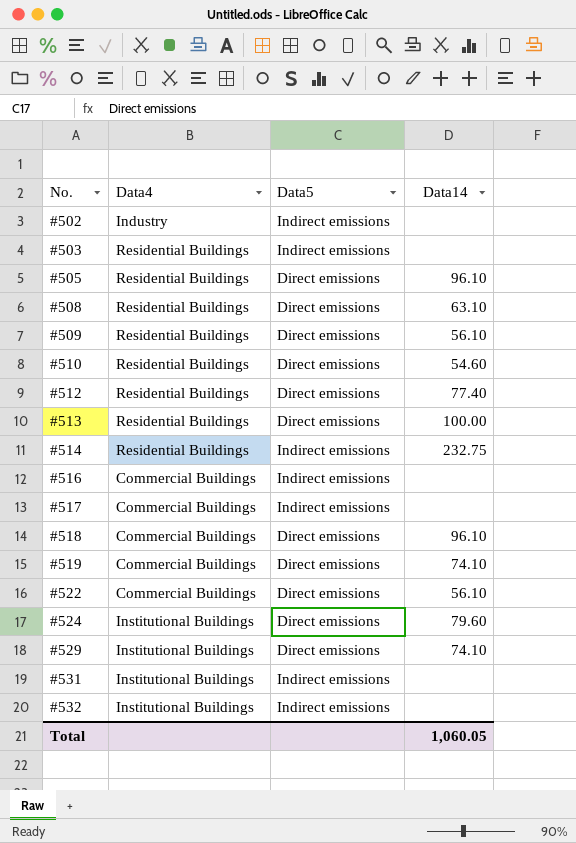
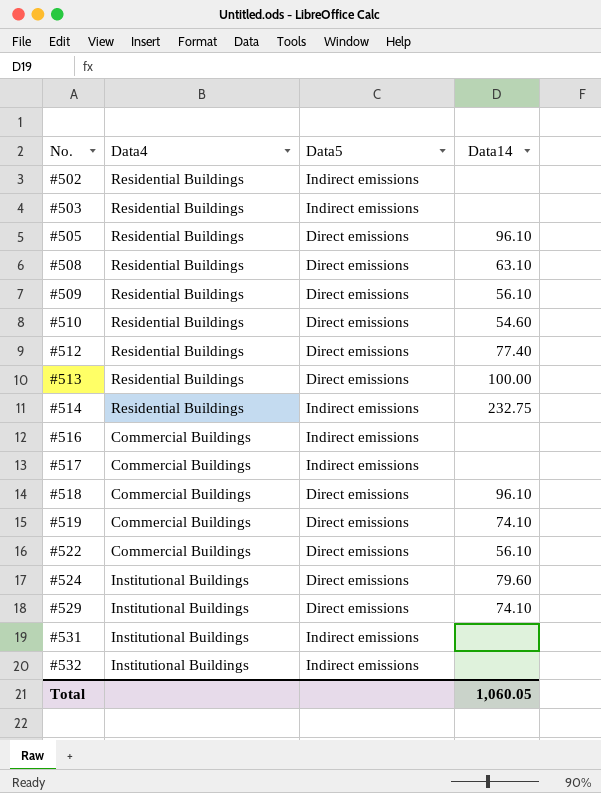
#502 | Data4: Industry -> Residential Buildings

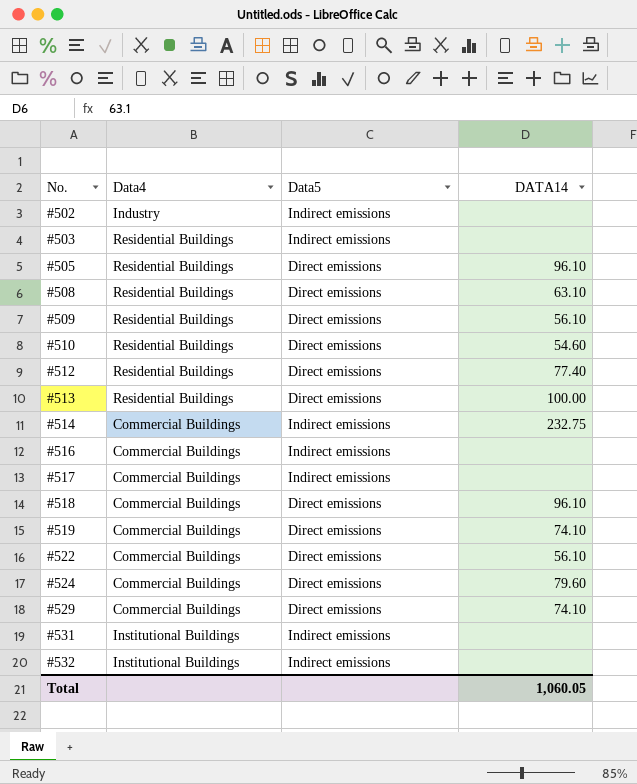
column name: Data14 -> DATA14
#502 | Data4: Residential Buildings -> Industry
#514 | Data4: Residential Buildings -> Commercial Buildings
#524 | Data4: Institutional Buildings -> Commercial Buildings
#529 | Data4: Institutional Buildings -> Commercial Buildings

